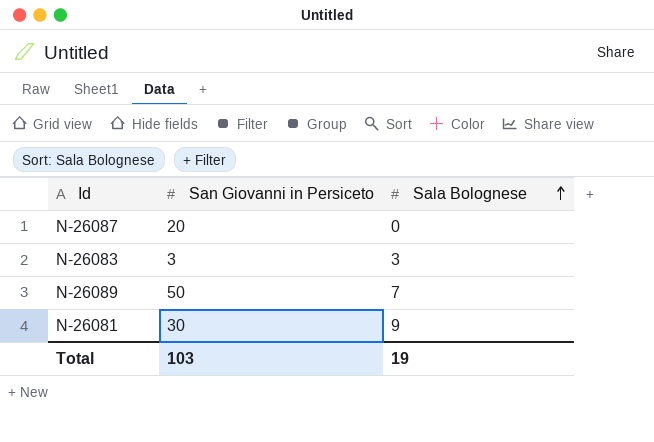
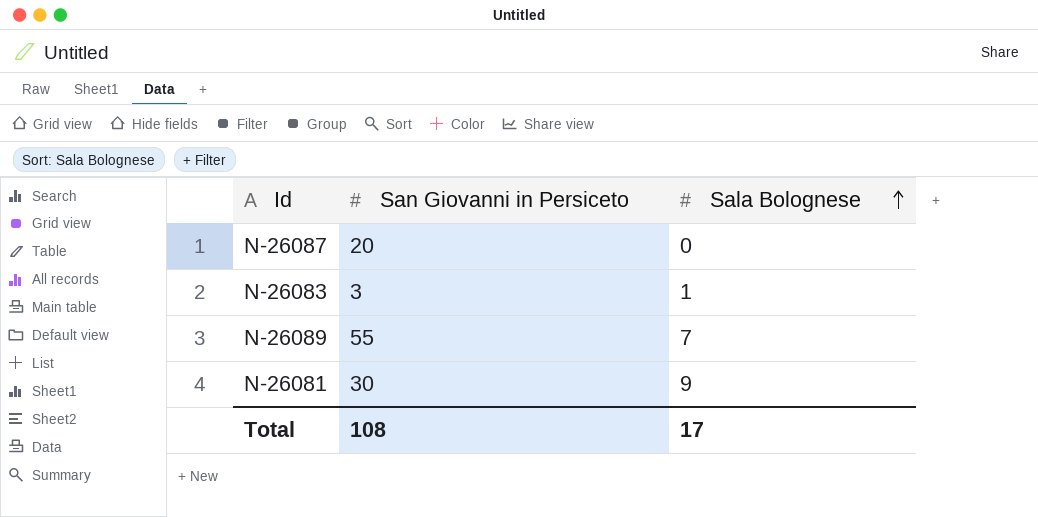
N-26083 | Sala Bolognese: 3 -> 1
N-26089 | San Giovanni in Persiceto: 50 -> 55
Total | San Giovanni in Persiceto: 103 -> 108
Total | Sala Bolognese: 19 -> 17

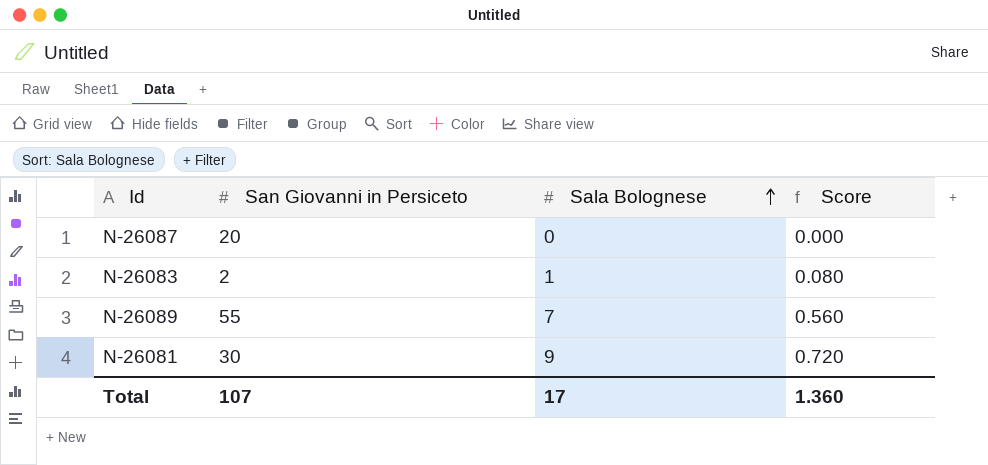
column Score | formula: none -> [Sala Bolognese] * 0.08
N-26083 | San Giovanni in Persiceto: 3 -> 2
Total | San Giovanni in Persiceto: 108 -> 107

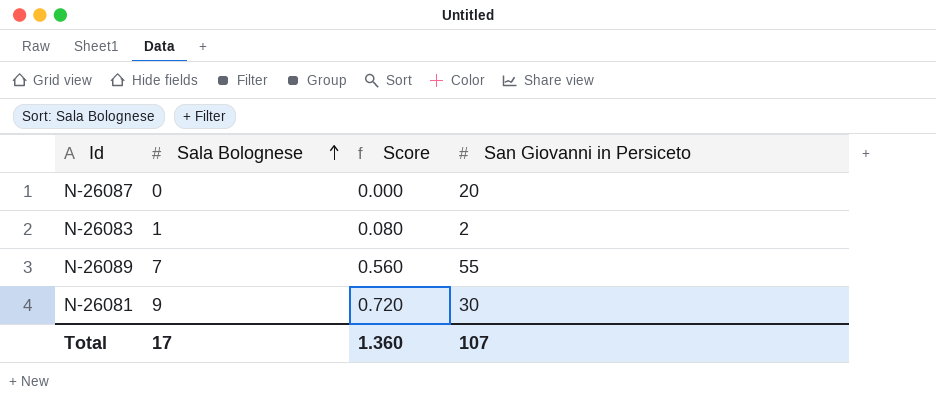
column San Giovanni in Persiceto | position: 2 -> 4

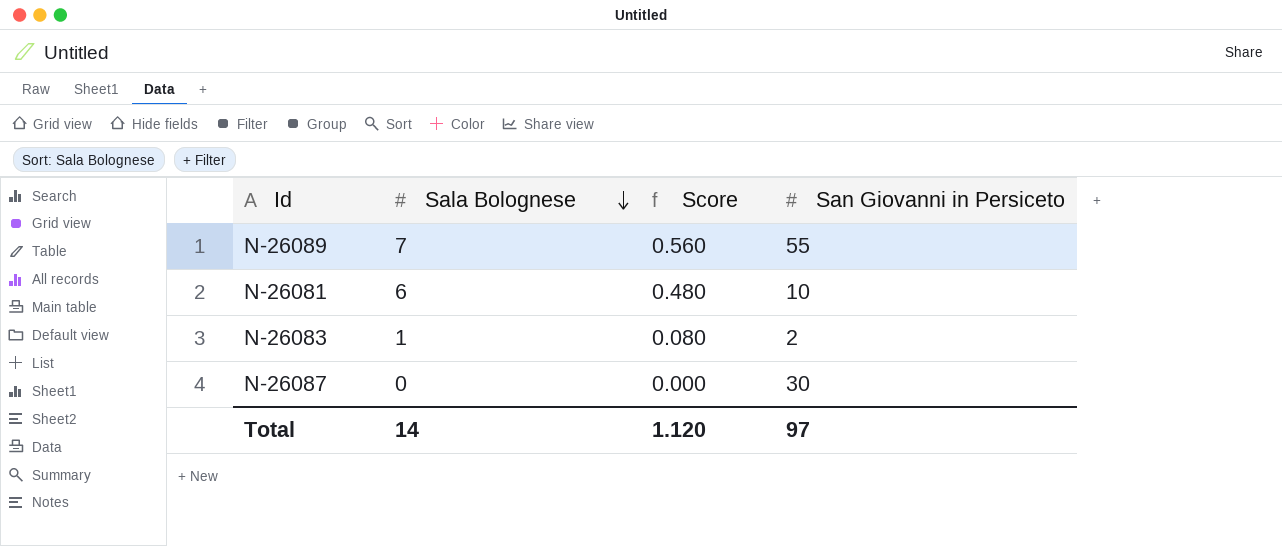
row order: Sala Bolognese ascending -> Sala Bolognese descending
N-26081 | Sala Bolognese: 9 -> 6
N-26081 | Score: 0.720 -> 0.480
N-26081 | San Giovanni in Persiceto: 30 -> 10
N-26087 | San Giovanni in Persiceto: 20 -> 30
Total | Sala Bolognese: 17 -> 14
Total | Score: 1.360 -> 1.120
Total | San Giovanni in Persiceto: 107 -> 97

